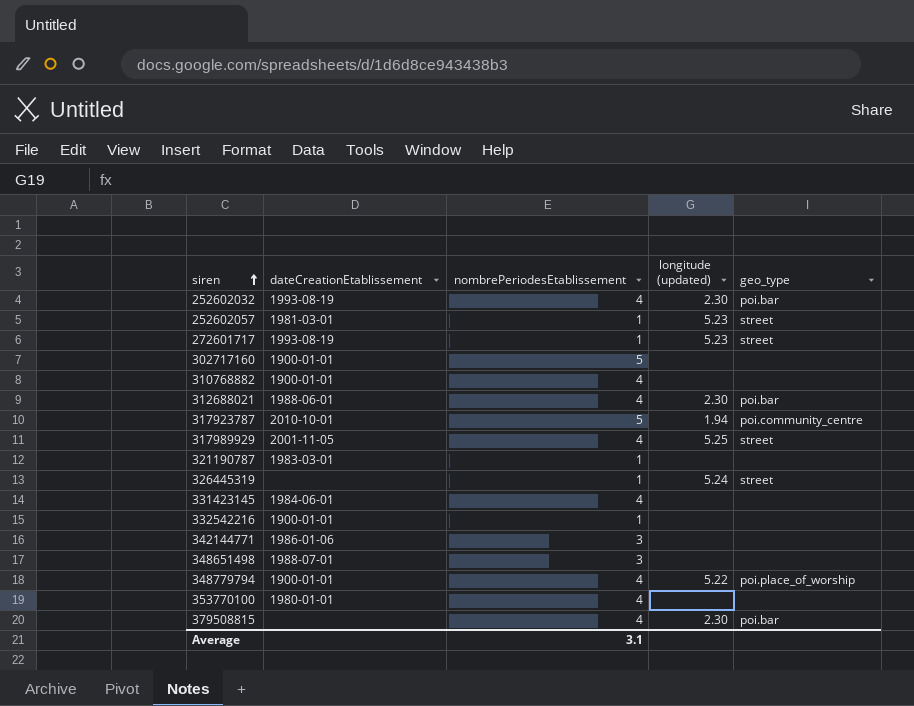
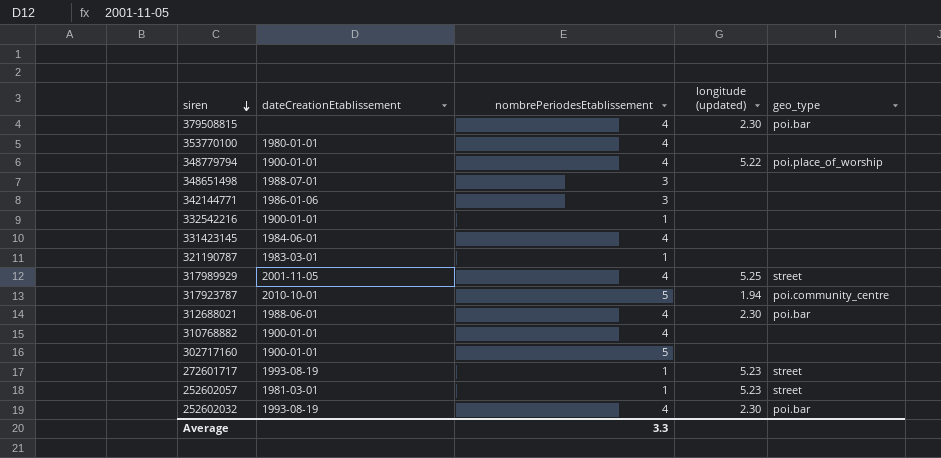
row order: siren ascending -> siren descending
row 326445319: none | 1 | 5.24 | street -> none
Average | nombrePeriodesEtablissement: 3.1 -> 3.3

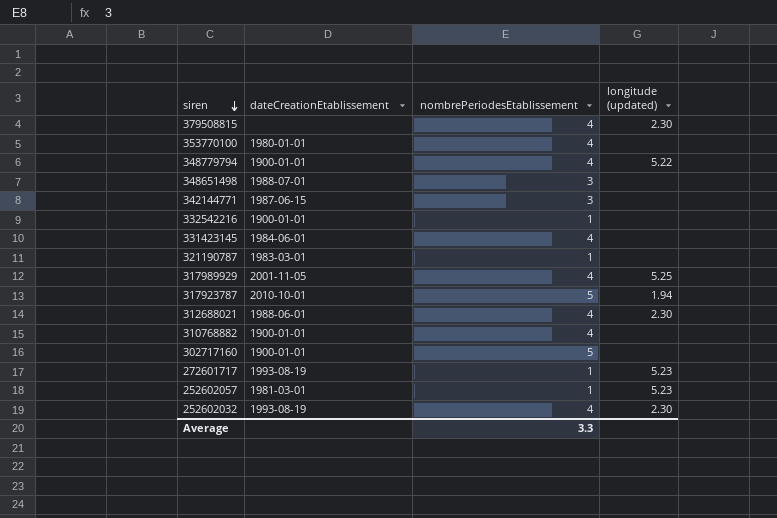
column geo_type | position: 5 -> none
342144771 | dateCreationEtablissement: 1986-01-06 -> 1987-06-15

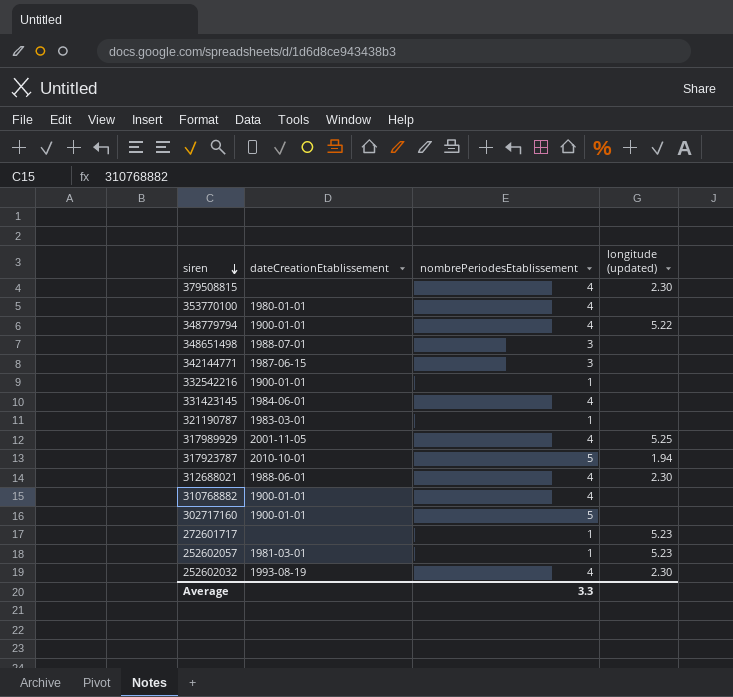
272601717 | dateCreationEtablissement: 1993-08-19 -> none

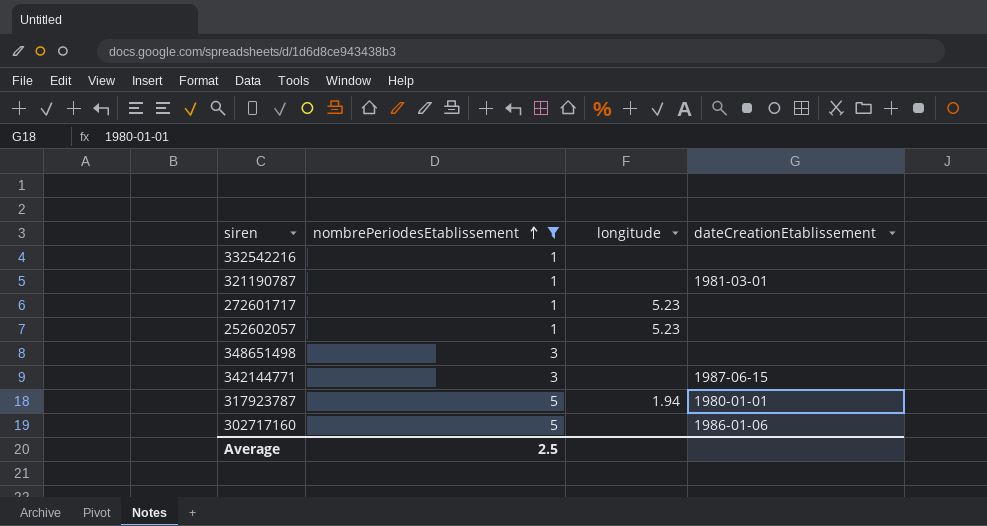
filter: none -> nombrePeriodesEtablissement != 4
row order: siren descending -> nombrePeriodesEtablissement ascending
column name: longitude (updated) -> longitude
column dateCreationEtablissement | position: 2 -> 4
332542216 | dateCreationEtablissement: 1900-01-01 -> none
321190787 | dateCreationEtablissement: 1983-03-01 -> 1981-03-01
252602057 | dateCreationEtablissement: 1981-03-01 -> none
348651498 | dateCreationEtablissement: 1988-07-01 -> none
317923787 | dateCreationEtablissement: 2010-10-01 -> 1980-01-01
302717160 | dateCreationEtablissement: 1900-01-01 -> 1986-01-06
Average | nombrePeriodesEtablissement: 3.3 -> 2.5

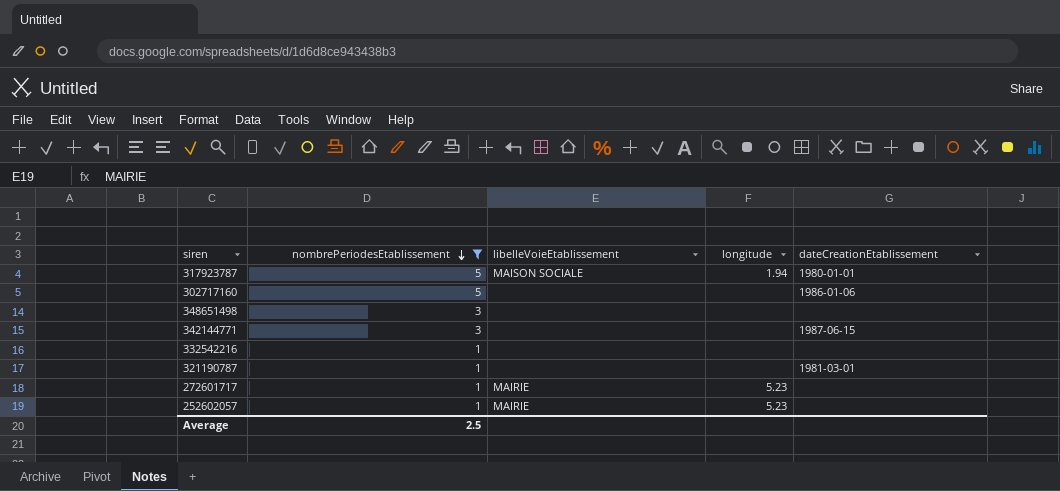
row order: nombrePeriodesEtablissement ascending -> nombrePeriodesEtablissement descending
column libelleVoieEtablissement | position: none -> 3

